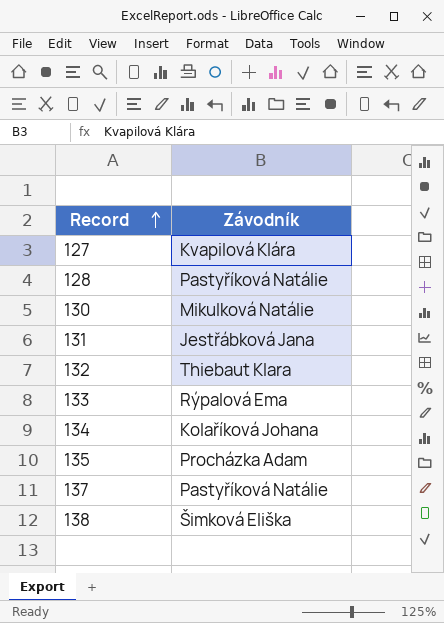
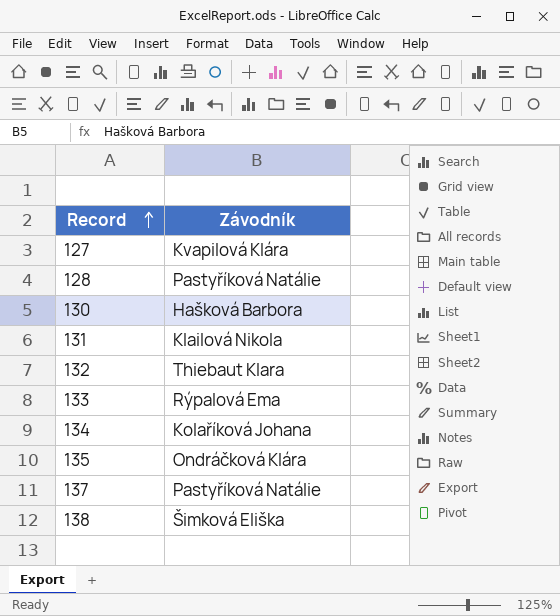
130 | Závodník: Mikulková Natálie -> Hašková Barbora
131 | Závodník: Jestřábková Jana -> Klailová Nikola
135 | Závodník: Procházka Adam -> Ondráčková Klára

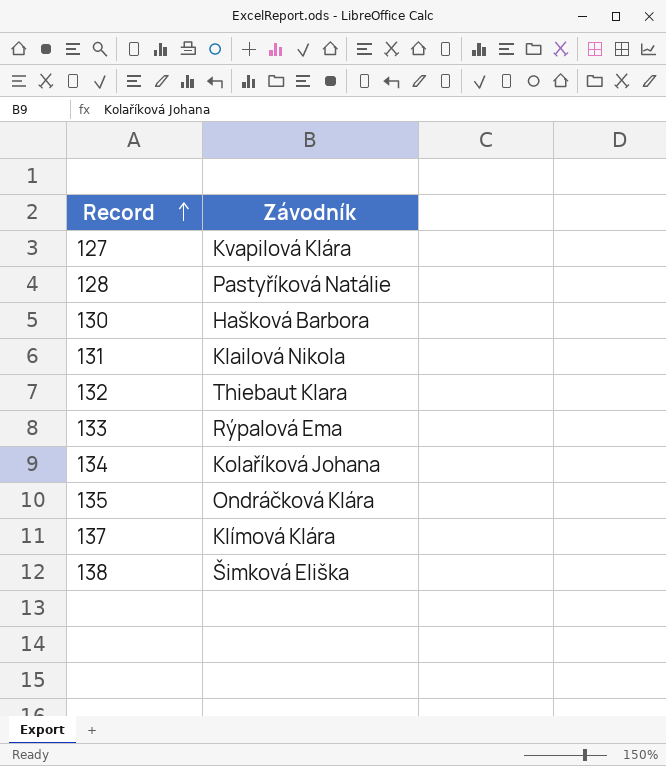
137 | Závodník: Pastyříková Natálie -> Klímová Klára

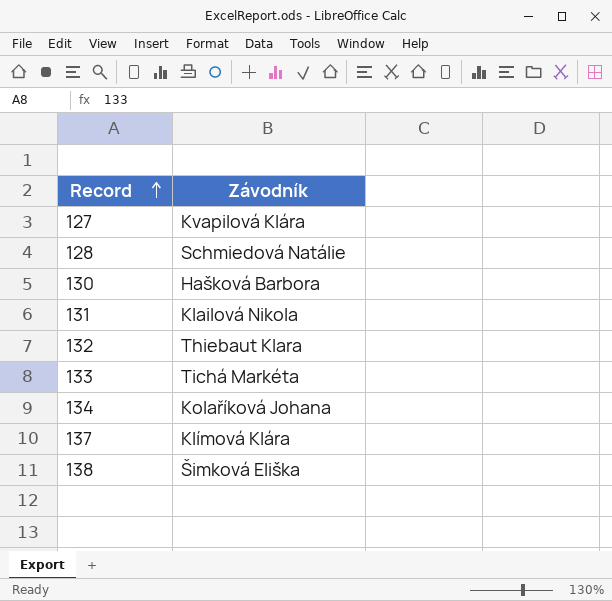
row 135: Ondráčková Klára -> none
128 | Závodník: Pastyříková Natálie -> Schmiedová Natálie
133 | Závodník: Rýpalová Ema -> Tichá Markéta

